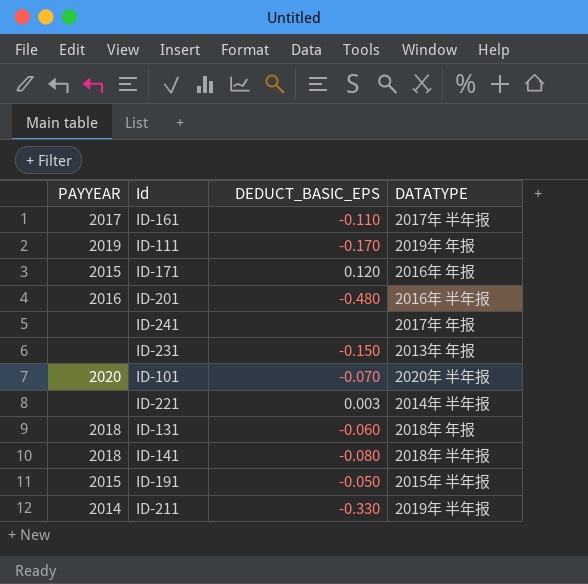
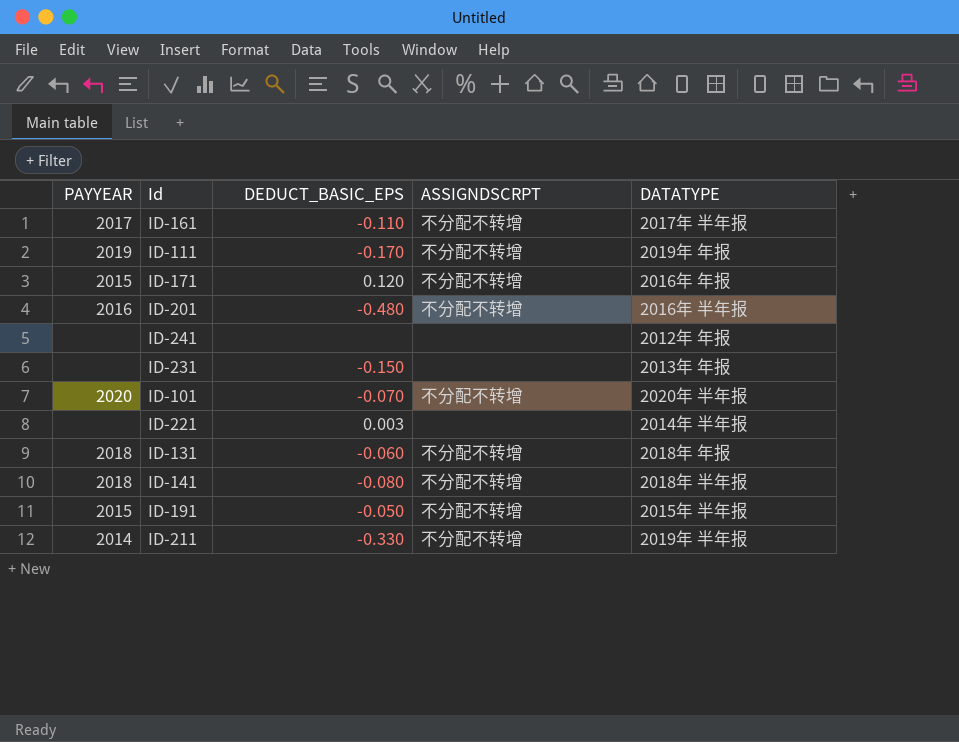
column ASSIGNDSCRPT | position: none -> 4
ID-241 | DATATYPE: 2017年 年报 -> 2012年 年报

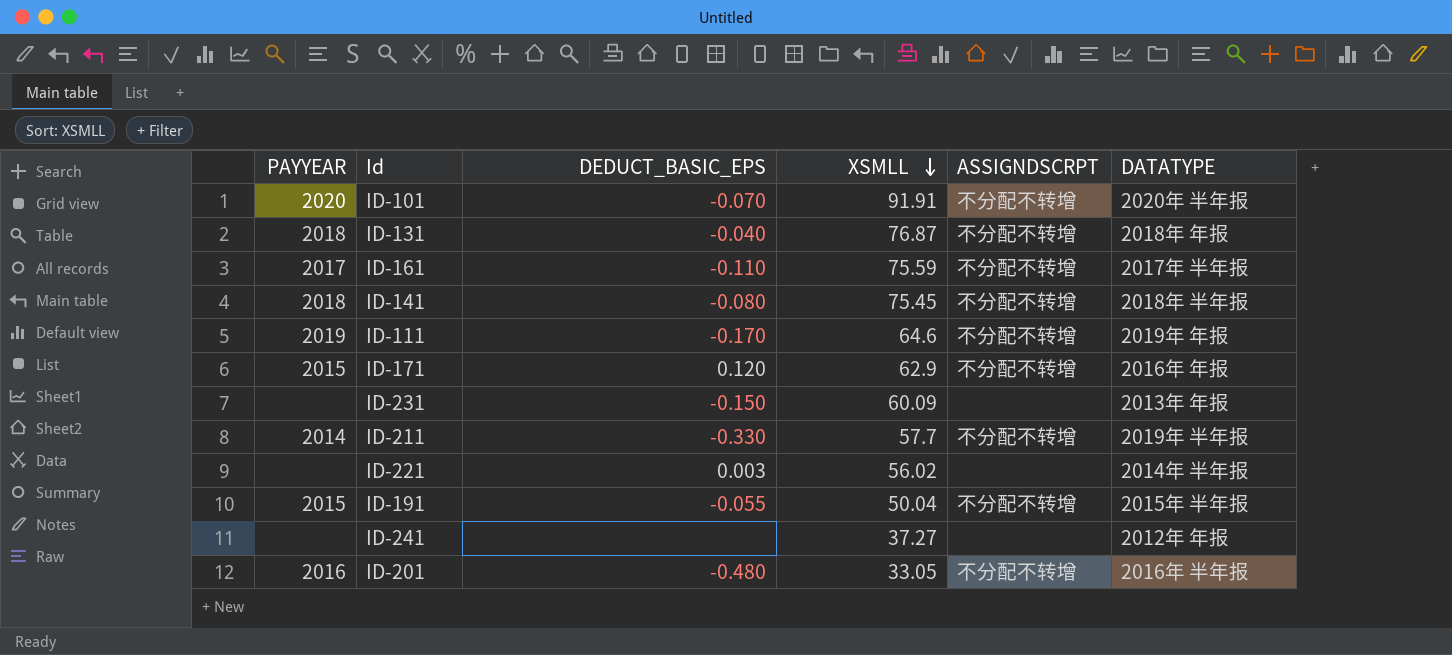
row order: none -> XSMLL descending
column XSMLL | position: none -> 4
ID-131 | DEDUCT_BASIC_EPS: -0.060 -> -0.040
ID-191 | DEDUCT_BASIC_EPS: -0.050 -> -0.055

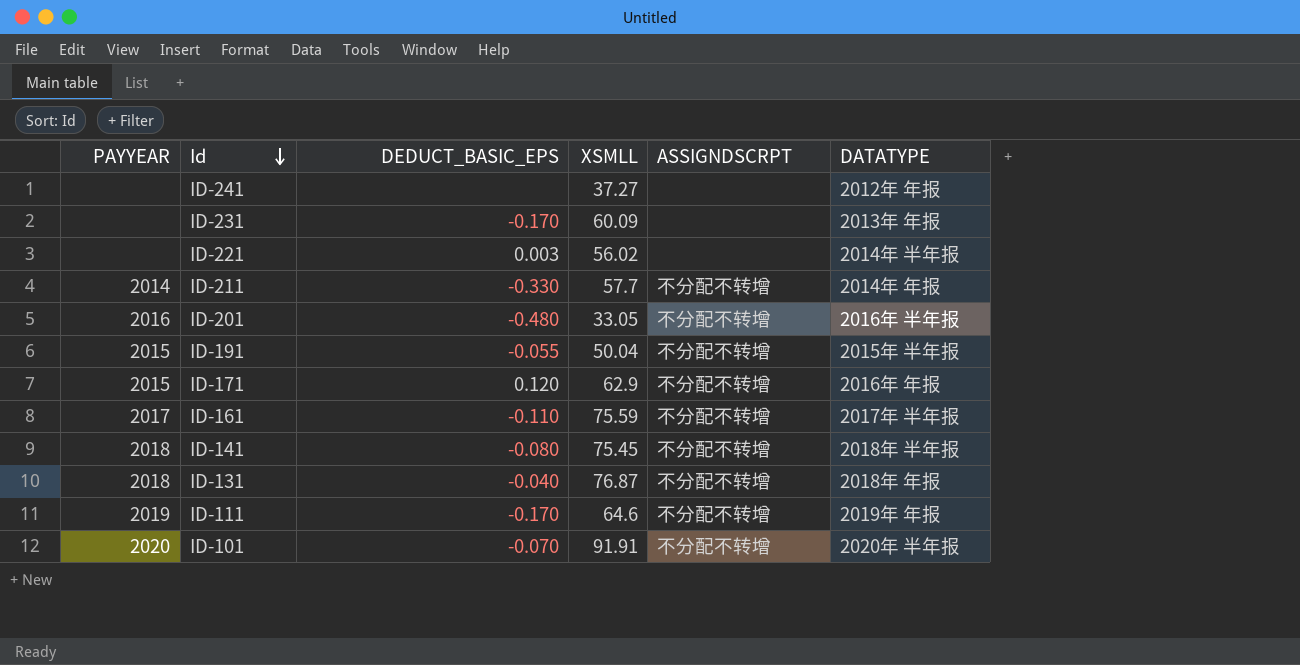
row order: XSMLL descending -> Id descending
ID-231 | DEDUCT_BASIC_EPS: -0.150 -> -0.170
ID-211 | DATATYPE: 2019年 半年报 -> 2014年 年报

